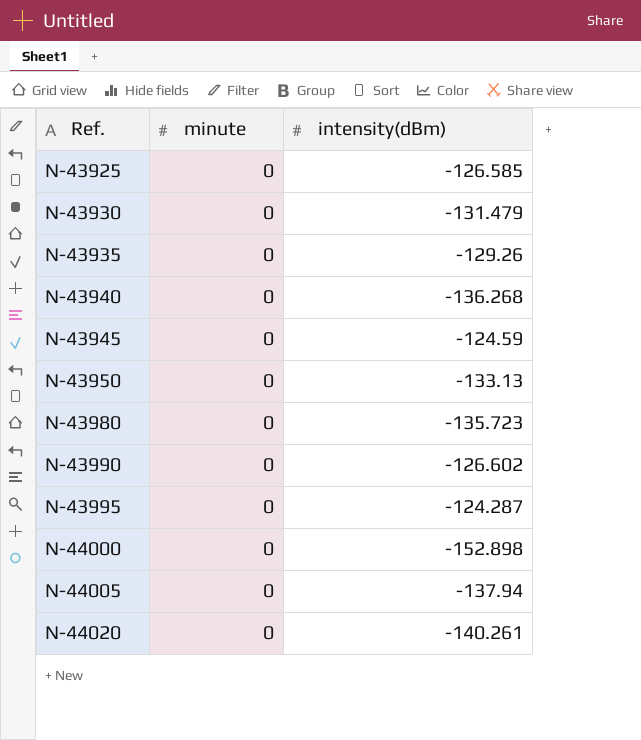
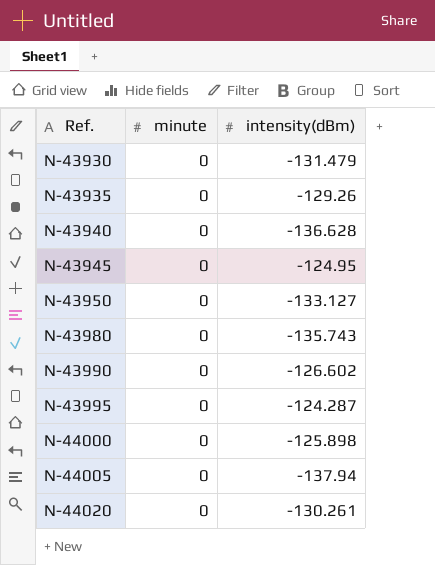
row N-43925: 0 | -126.585 -> none
N-43940 | intensity(dBm): -136.268 -> -136.628
N-43945 | intensity(dBm): -124.59 -> -124.95
N-43950 | intensity(dBm): -133.13 -> -133.127
N-43980 | intensity(dBm): -135.723 -> -135.743
N-44000 | intensity(dBm): -152.898 -> -125.898
N-44020 | intensity(dBm): -140.261 -> -130.261

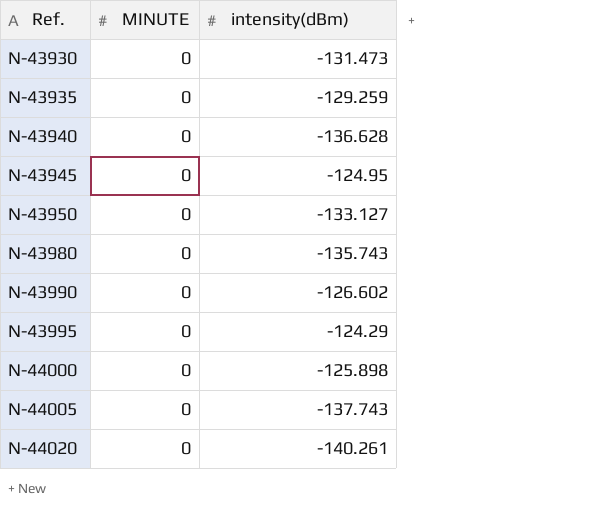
column name: minute -> MINUTE
N-43930 | intensity(dBm): -131.479 -> -131.473
N-43935 | intensity(dBm): -129.26 -> -129.259
N-43995 | intensity(dBm): -124.287 -> -124.29
N-44005 | intensity(dBm): -137.94 -> -137.743
N-44020 | intensity(dBm): -130.261 -> -140.261

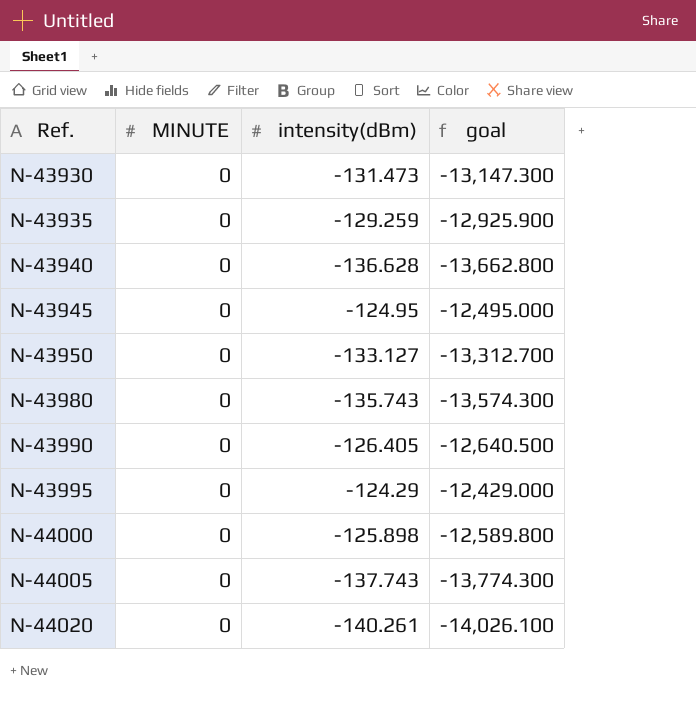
column goal | formula: none -> [intensity(dBm)] * 100
N-43990 | intensity(dBm): -126.602 -> -126.405

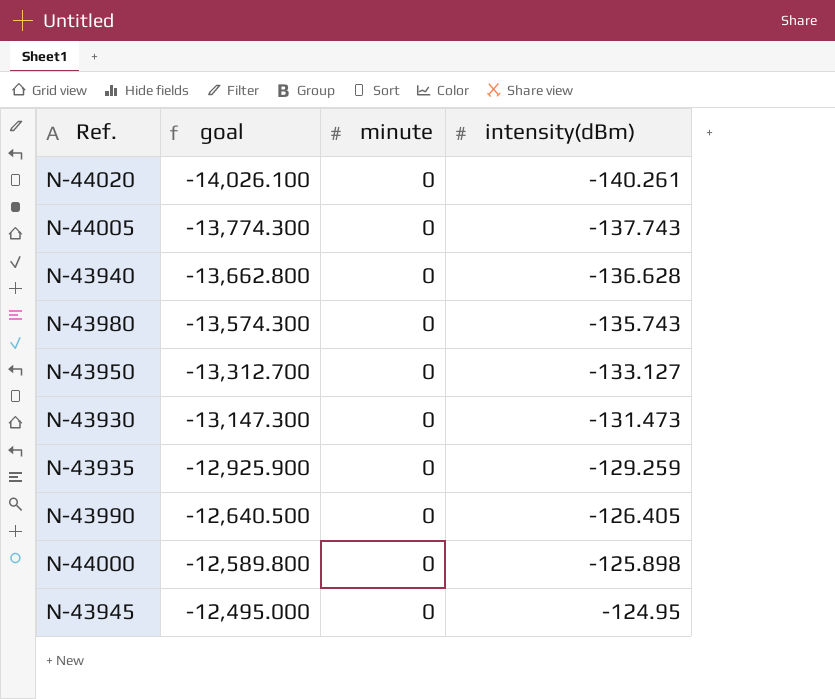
row order: Ref. ascending -> goal ascending
column goal | position: 4 -> 2
column name: MINUTE -> minute
row N-43995: 0 | -124.29 | -12,429.000 -> none

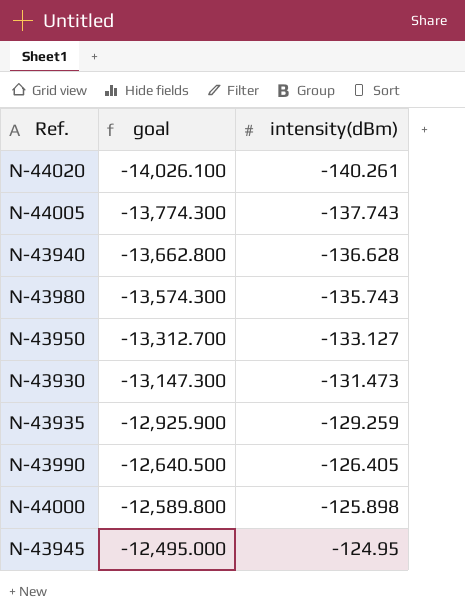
column minute | position: 3 -> none

